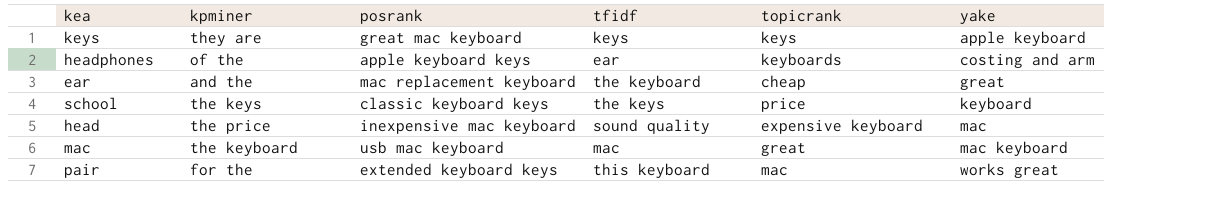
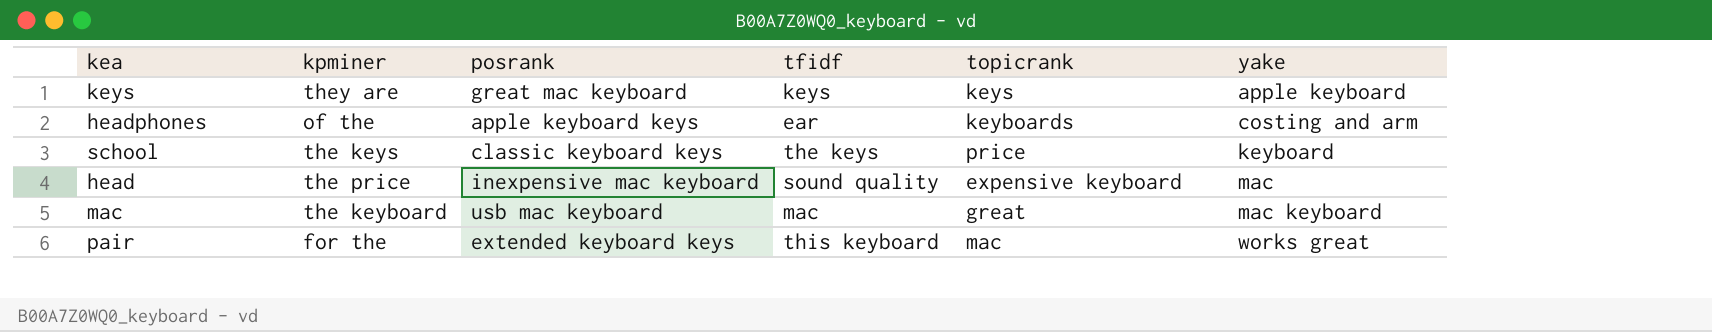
row ear: and the | mac replacement keyboard | the keyboard | cheap | great -> none

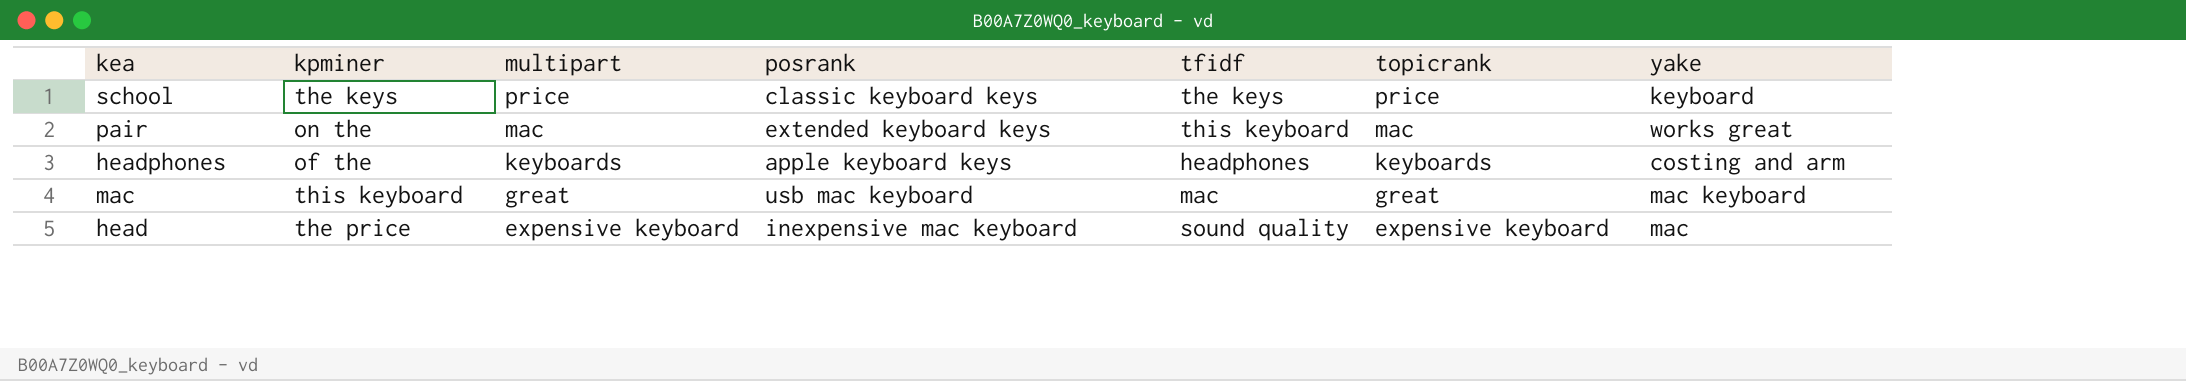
row order: yake ascending -> multipart descending
column multipart | position: none -> 3
row keys: they are | great mac keyboard | keys | keys | apple keyboard -> none
pair | kpminer: for the -> on the
headphones | tfidf: ear -> headphones
mac | kpminer: the keyboard -> this keyboard

